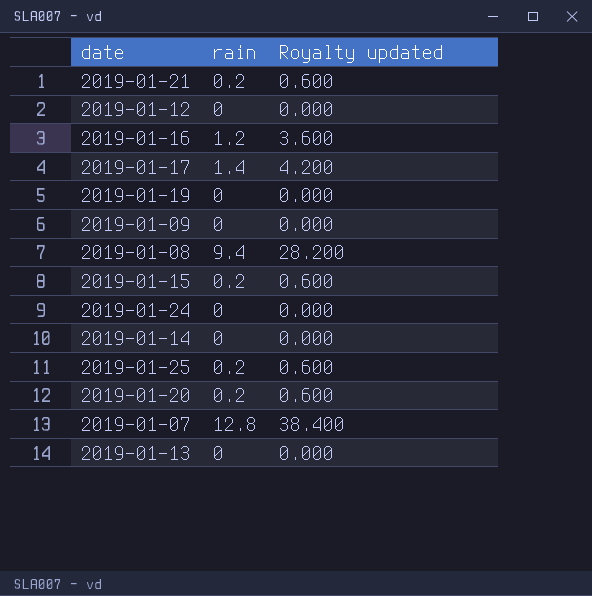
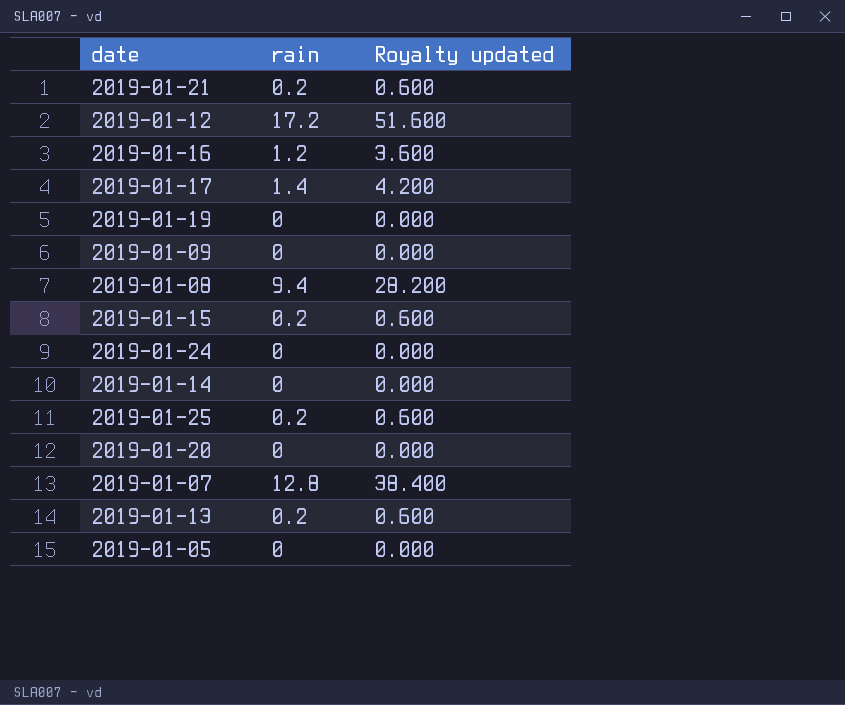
2019-01-12 | rain: 0 -> 17.2
2019-01-12 | Royalty updated: 0.000 -> 51.600
2019-01-20 | rain: 0.2 -> 0
2019-01-20 | Royalty updated: 0.600 -> 0.000
2019-01-13 | rain: 0 -> 0.2
2019-01-13 | Royalty updated: 0.000 -> 0.600
row 2019-01-05: none -> 0 | 0.000

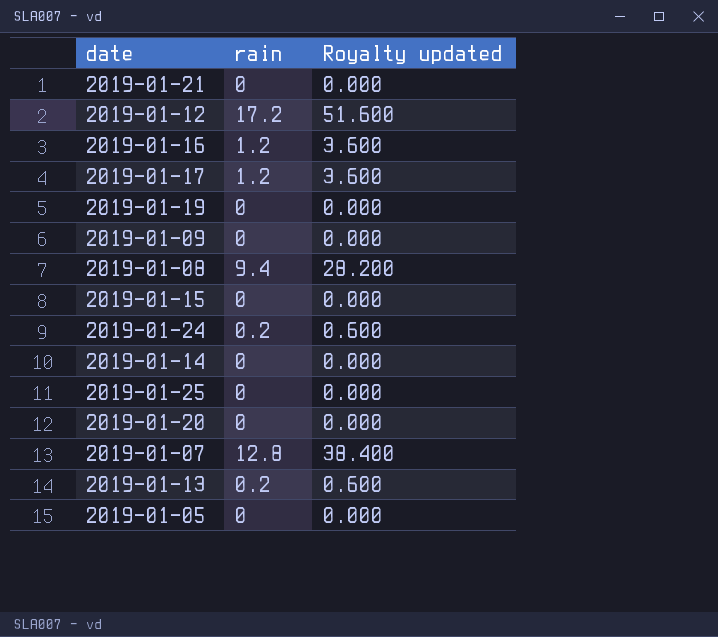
2019-01-21 | rain: 0.2 -> 0
2019-01-21 | Royalty updated: 0.600 -> 0.000
2019-01-17 | rain: 1.4 -> 1.2
2019-01-17 | Royalty updated: 4.200 -> 3.600
2019-01-15 | rain: 0.2 -> 0
2019-01-15 | Royalty updated: 0.600 -> 0.000
2019-01-24 | rain: 0 -> 0.2
2019-01-24 | Royalty updated: 0.000 -> 0.600
2019-01-25 | rain: 0.2 -> 0
2019-01-25 | Royalty updated: 0.600 -> 0.000

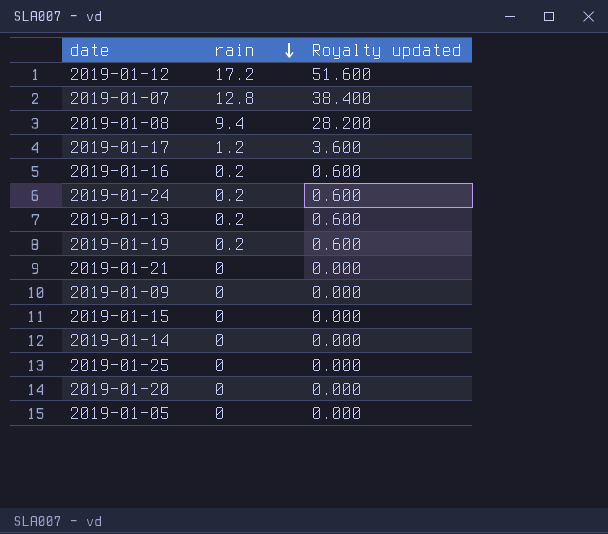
row order: none -> rain descending
2019-01-16 | rain: 1.2 -> 0.2
2019-01-16 | Royalty updated: 3.600 -> 0.600
2019-01-19 | rain: 0 -> 0.2
2019-01-19 | Royalty updated: 0.000 -> 0.600

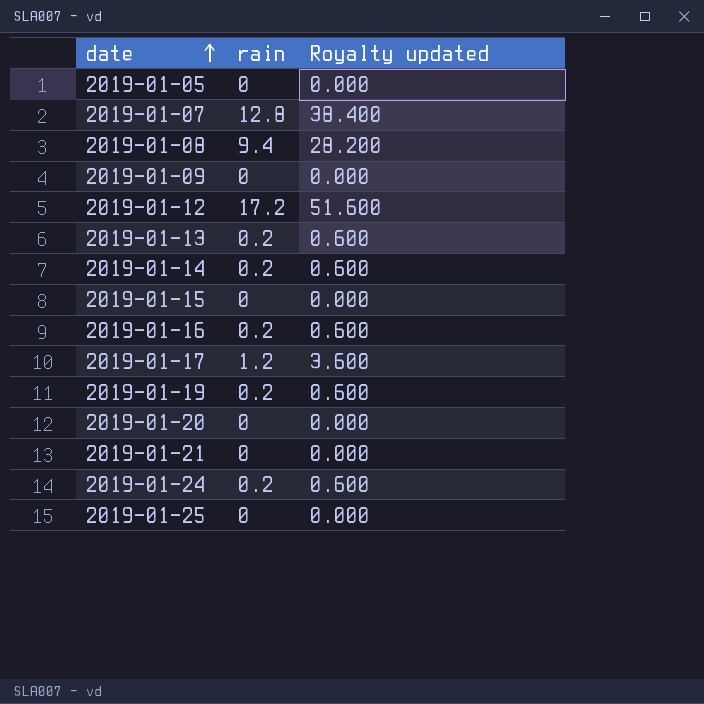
row order: rain descending -> date ascending
2019-01-14 | rain: 0 -> 0.2
2019-01-14 | Royalty updated: 0.000 -> 0.600

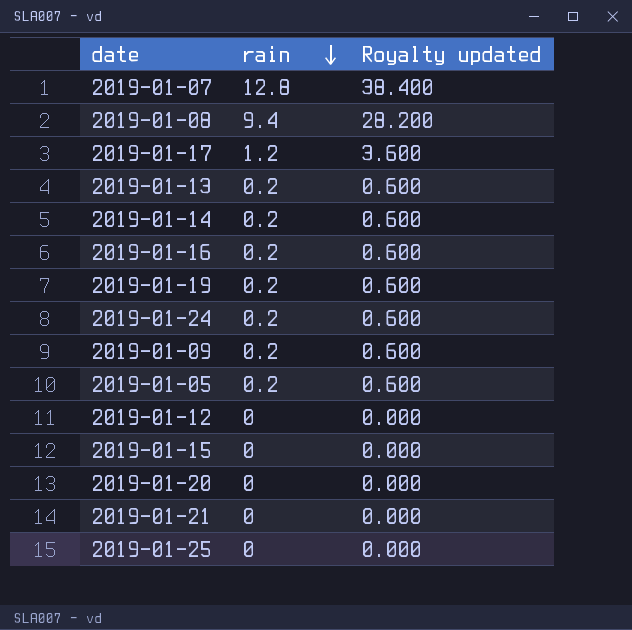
row order: date ascending -> rain descending
2019-01-09 | rain: 0 -> 0.2
2019-01-09 | Royalty updated: 0.000 -> 0.600
2019-01-05 | rain: 0 -> 0.2
2019-01-05 | Royalty updated: 0.000 -> 0.600
2019-01-12 | rain: 17.2 -> 0
2019-01-12 | Royalty updated: 51.600 -> 0.000

